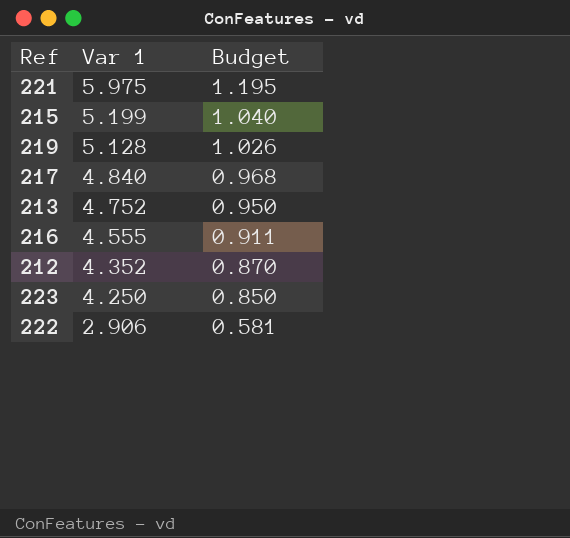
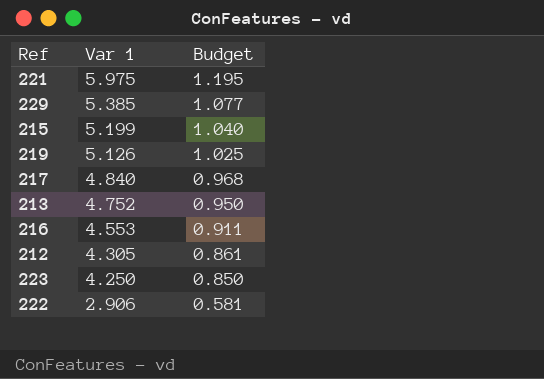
row 229: none -> 5.385 | 1.077
219 | Var 1: 5.128 -> 5.126
219 | Budget: 1.026 -> 1.025
216 | Var 1: 4.555 -> 4.553
212 | Var 1: 4.352 -> 4.305
212 | Budget: 0.870 -> 0.861

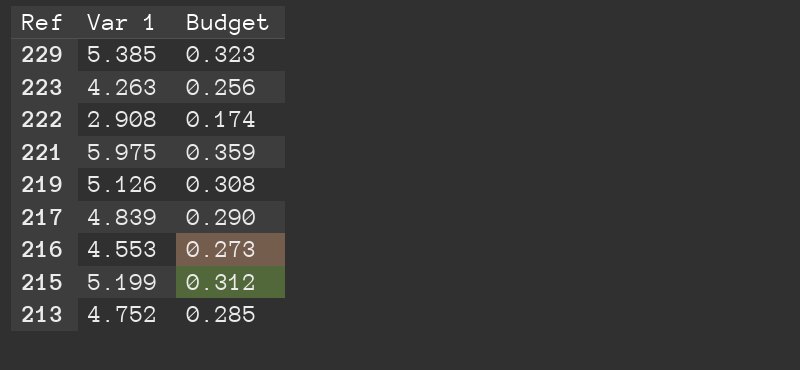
row order: Var 1 descending -> Ref descending
column Budget | formula: [Var 1] * 0.2 -> [Var 1] * 0.06
row 212: 4.305 | 0.861 -> none
223 | Var 1: 4.250 -> 4.263
222 | Var 1: 2.906 -> 2.908
217 | Var 1: 4.840 -> 4.839

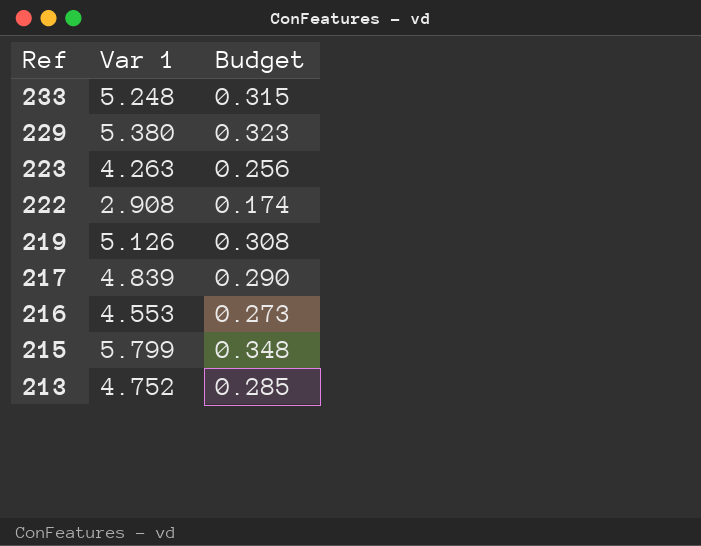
row 221: 5.975 | 0.359 -> none
row 233: none -> 5.248 | 0.315
229 | Var 1: 5.385 -> 5.380
215 | Var 1: 5.199 -> 5.799
215 | Budget: 0.312 -> 0.348

